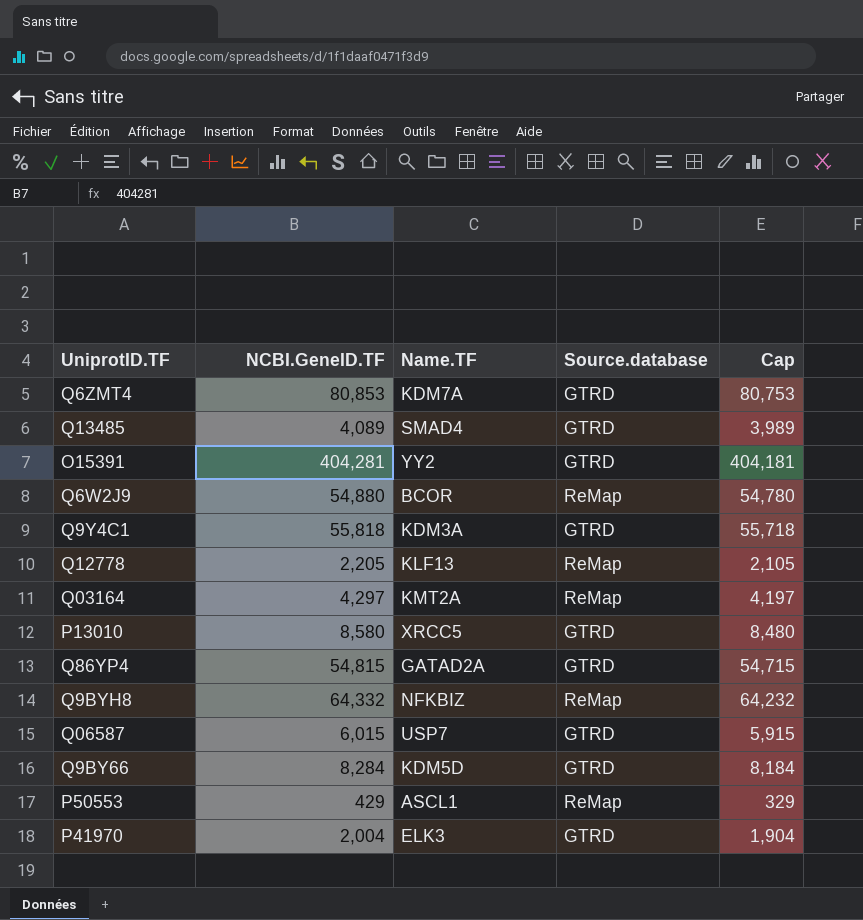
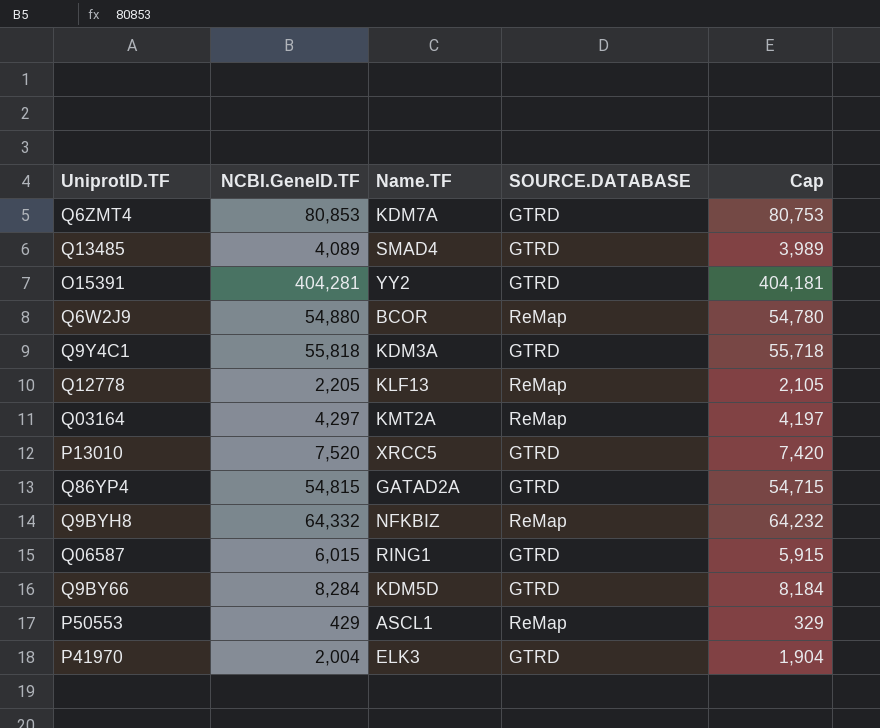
column name: Source.database -> SOURCE.DATABASE
P13010 | NCBI.GeneID.TF: 8,580 -> 7,520
P13010 | Cap: 8,480 -> 7,420
Q06587 | Name.TF: USP7 -> RING1

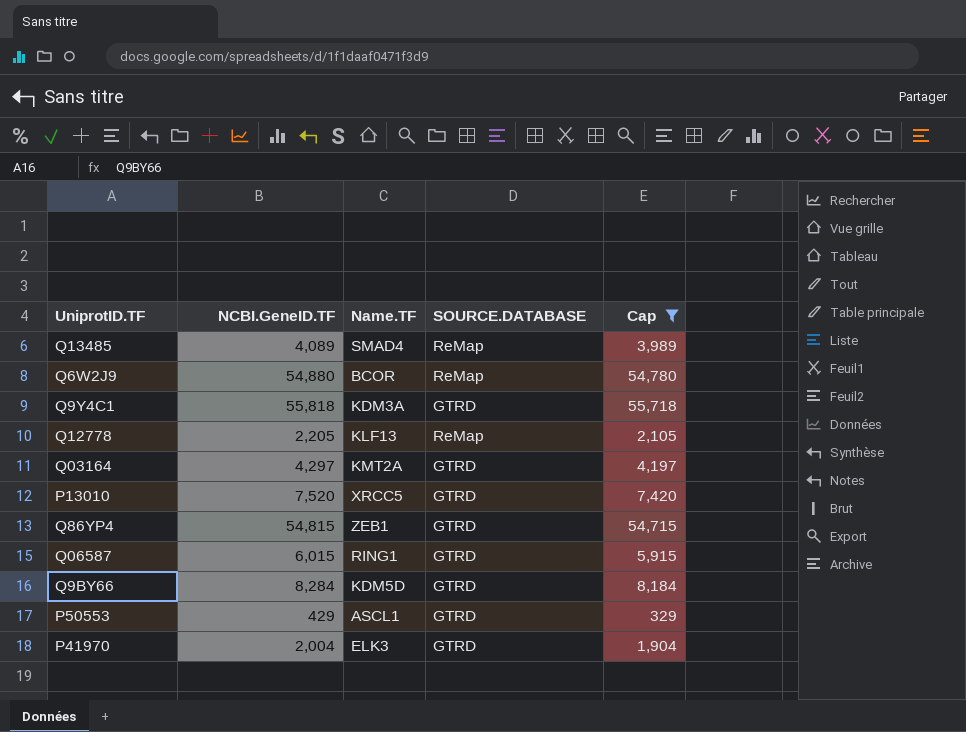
filter: none -> Cap <= 55,718
Q13485 | SOURCE.DATABASE: GTRD -> ReMap
Q03164 | SOURCE.DATABASE: ReMap -> GTRD
Q86YP4 | Name.TF: GATAD2A -> ZEB1
P50553 | SOURCE.DATABASE: ReMap -> GTRD

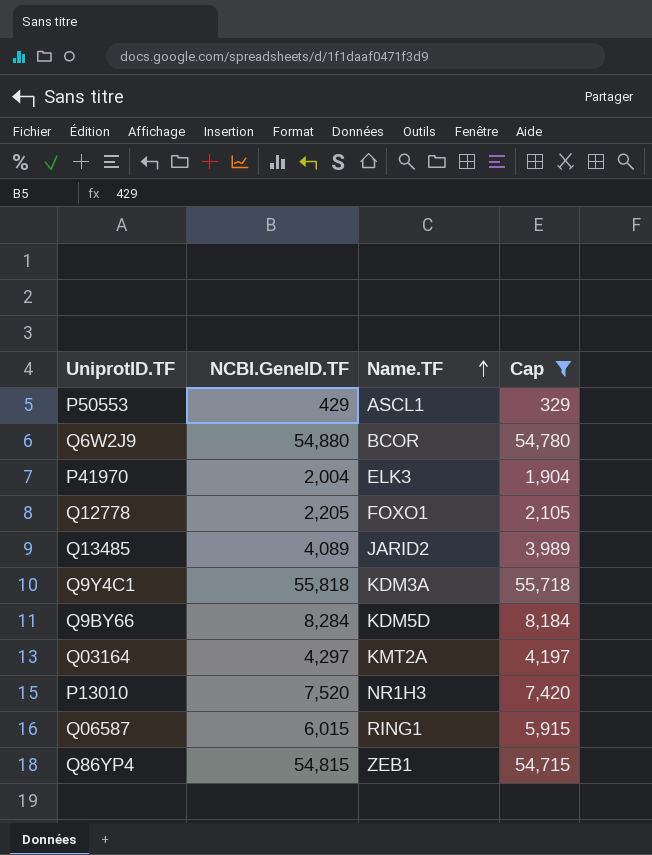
row order: none -> Name.TF ascending
column SOURCE.DATABASE | position: 4 -> none
Q12778 | Name.TF: KLF13 -> FOXO1
Q13485 | Name.TF: SMAD4 -> JARID2
P13010 | Name.TF: XRCC5 -> NR1H3

